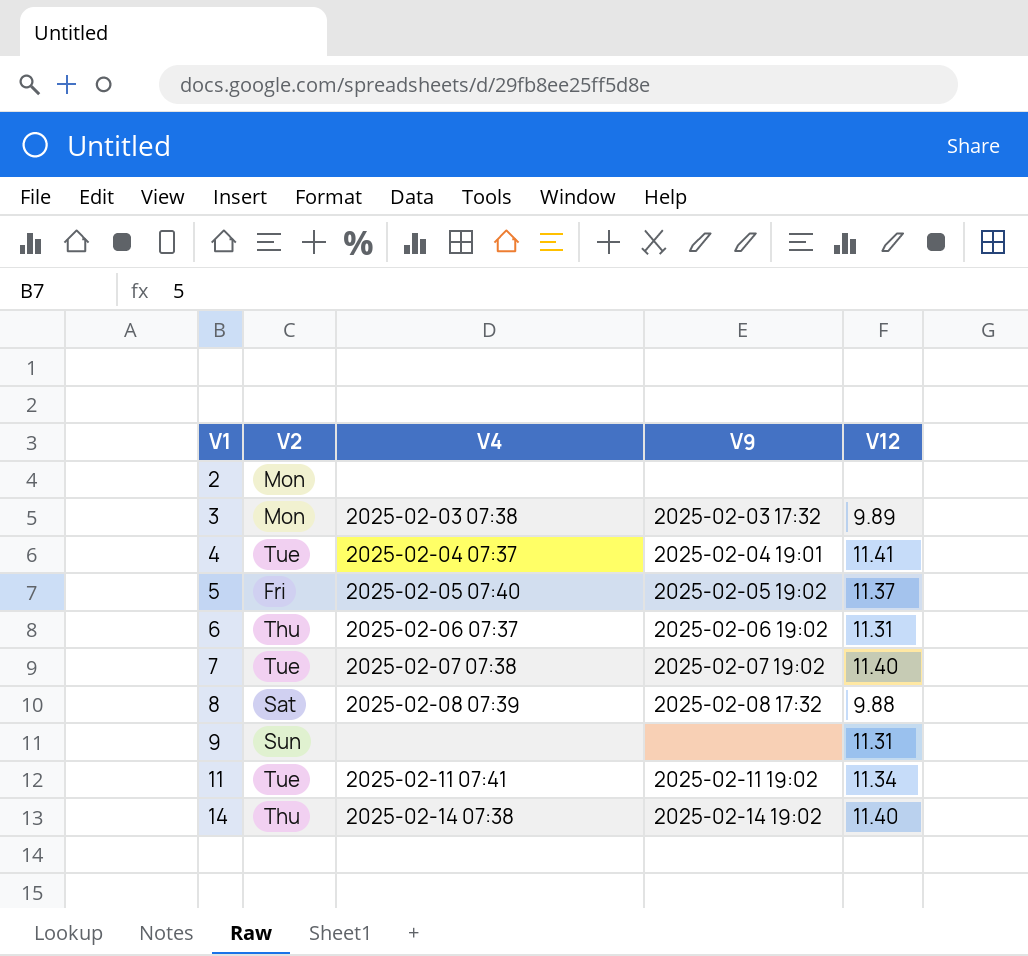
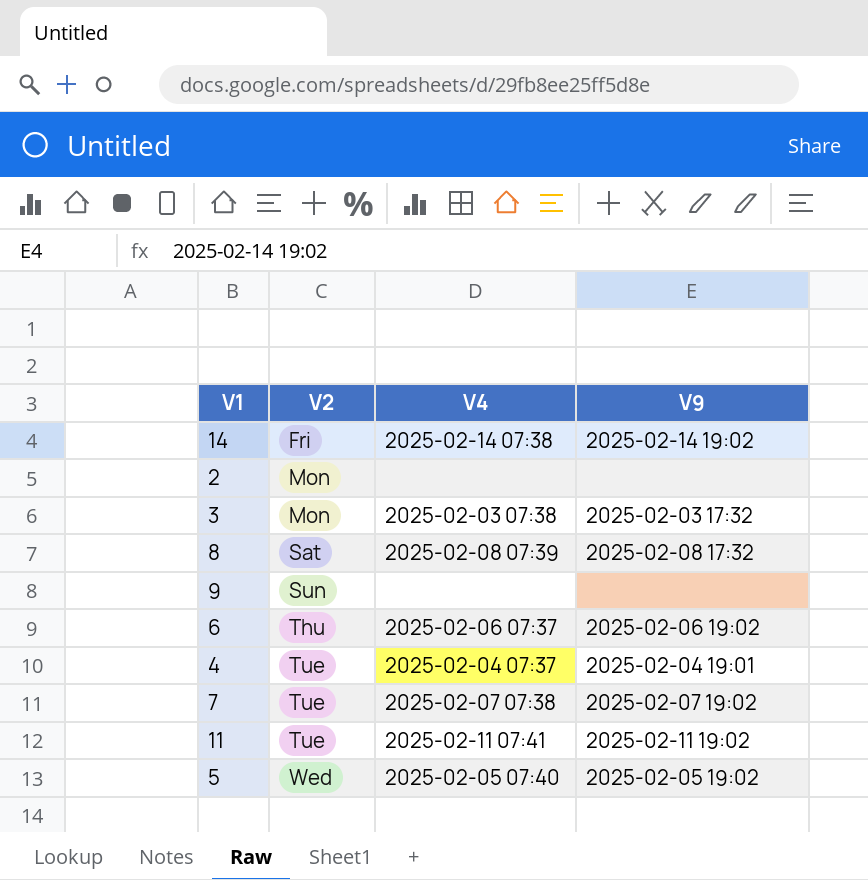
row order: V1 ascending -> V2 ascending
column V12 | position: 5 -> none
14 | V2: Thu -> Fri
5 | V2: Fri -> Wed

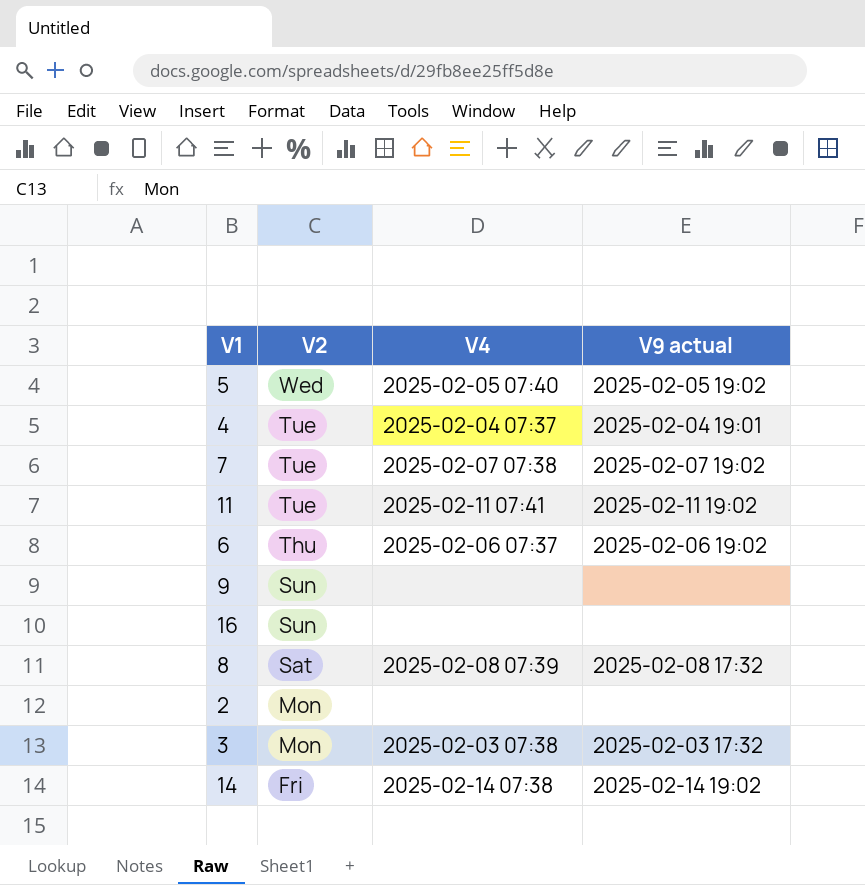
row order: V2 ascending -> V2 descending
column name: V9 -> V9 actual
row 16: none -> Sun | none | none

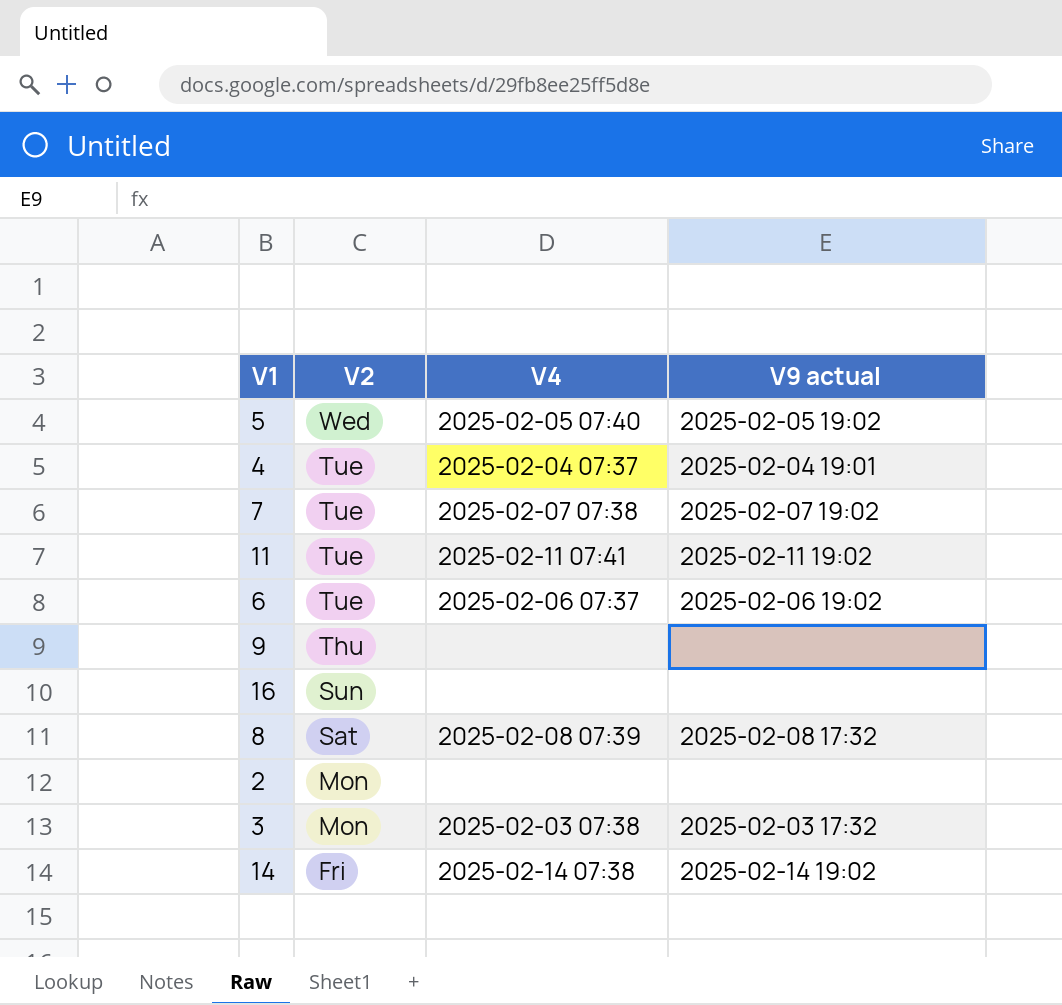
6 | V2: Thu -> Tue
9 | V2: Sun -> Thu

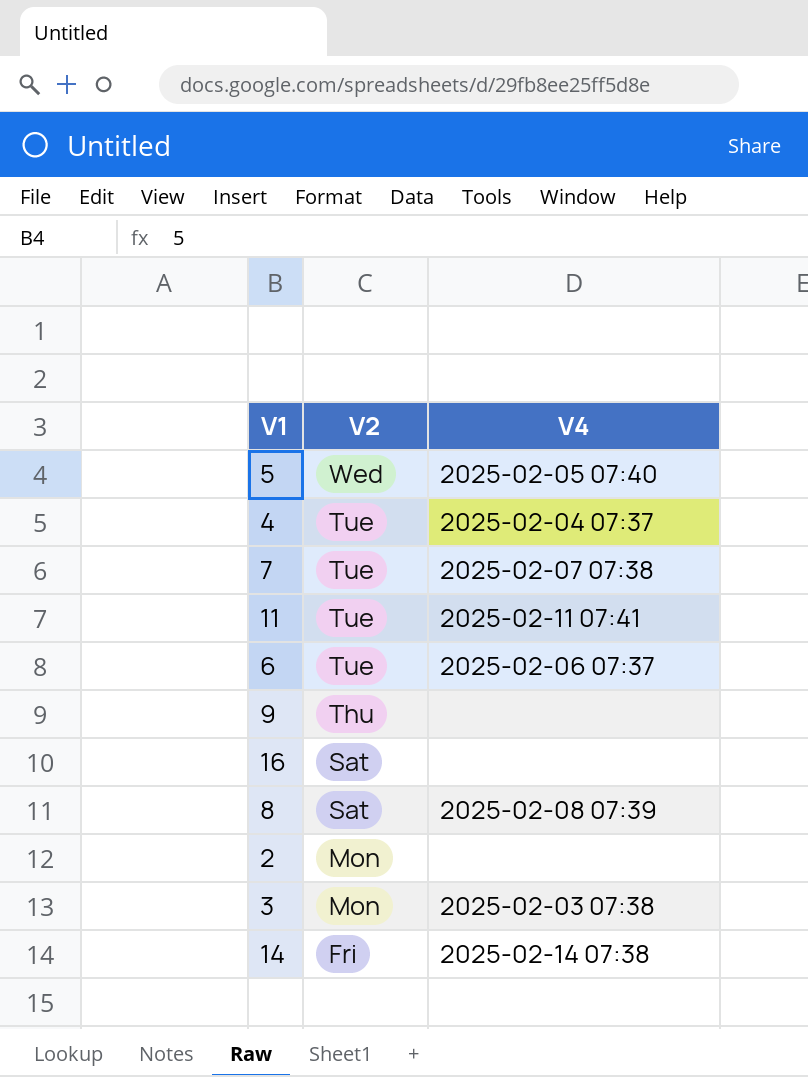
column V9 actual | position: 4 -> none
16 | V2: Sun -> Sat

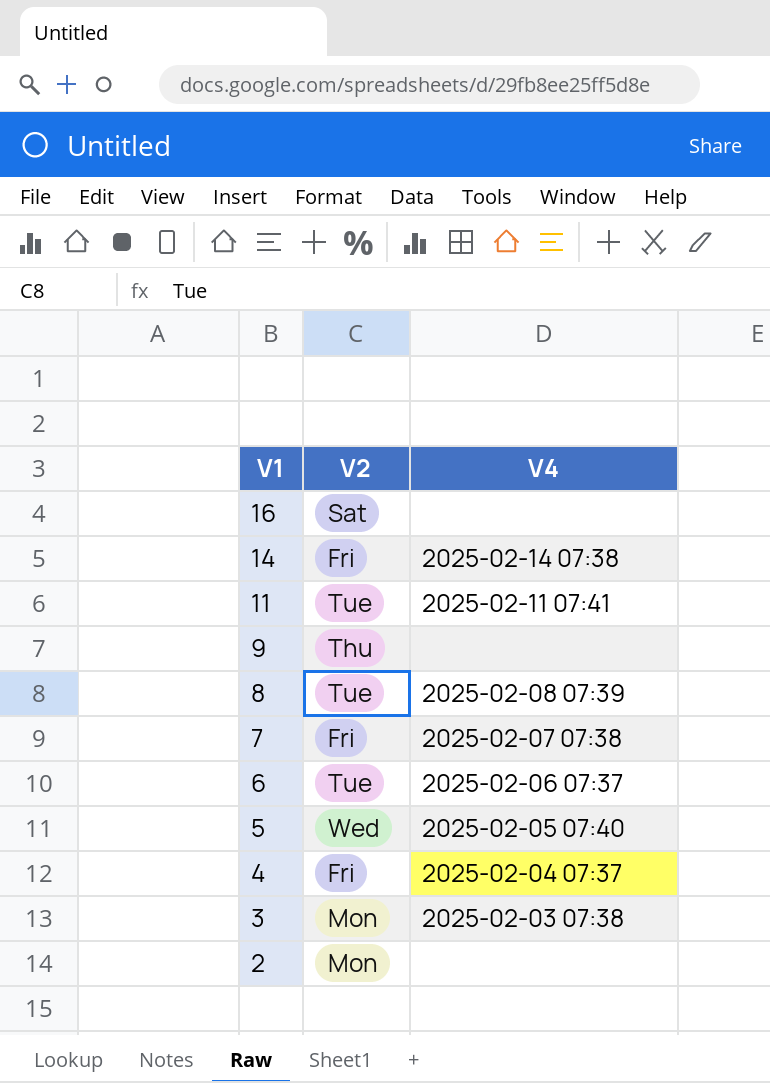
row order: V2 descending -> V1 descending
8 | V2: Sat -> Tue
7 | V2: Tue -> Fri
4 | V2: Tue -> Fri

